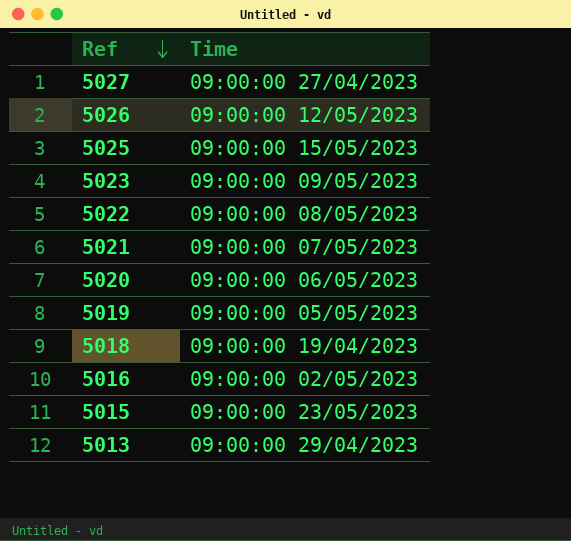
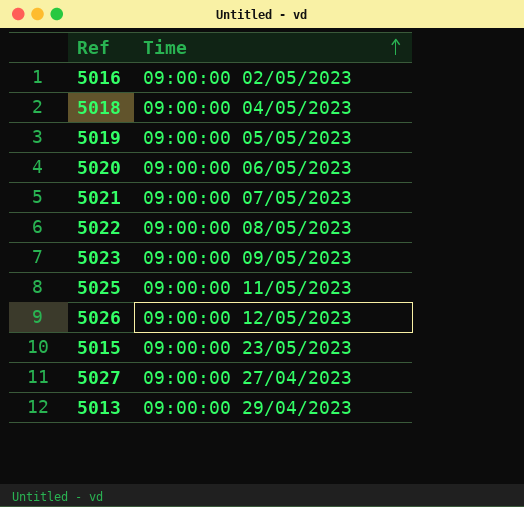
row order: Ref descending -> Time ascending
5018 | Time: 09:00:00 19/04/2023 -> 09:00:00 04/05/2023
5025 | Time: 09:00:00 15/05/2023 -> 09:00:00 11/05/2023

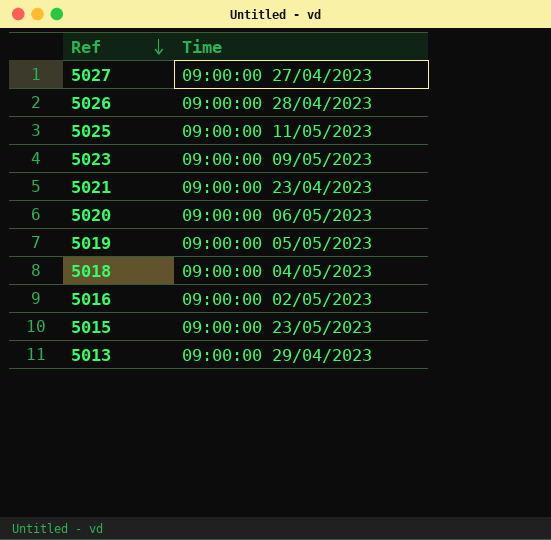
row order: Time ascending -> Ref descending
row 5022: 09:00:00 08/05/2023 -> none
5026 | Time: 09:00:00 12/05/2023 -> 09:00:00 28/04/2023
5021 | Time: 09:00:00 07/05/2023 -> 09:00:00 23/04/2023

